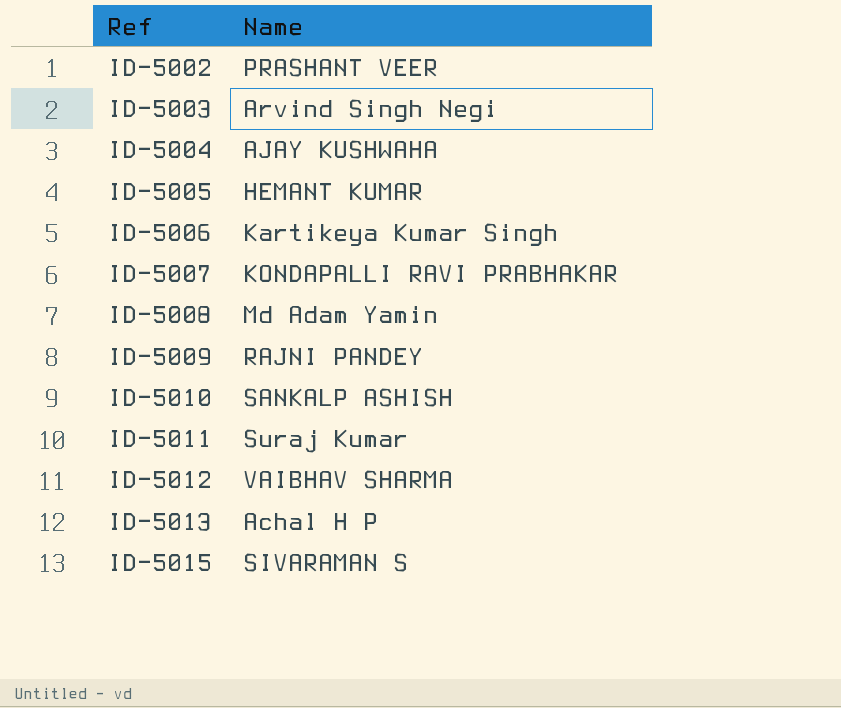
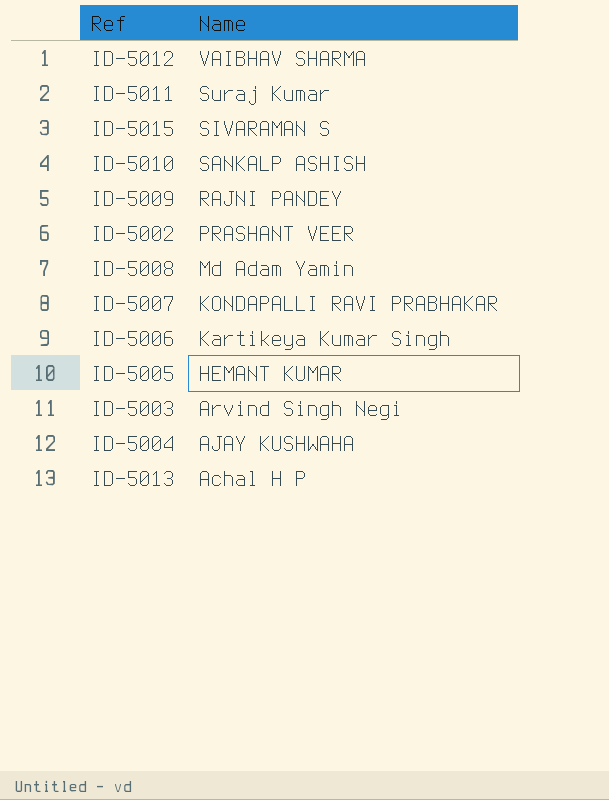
row order: Ref ascending -> Name descending

